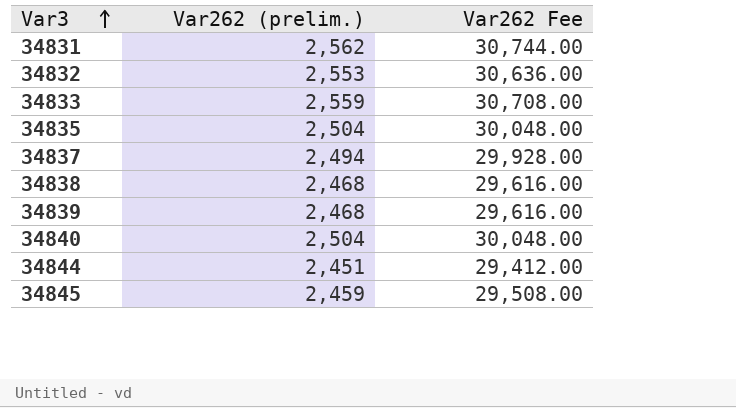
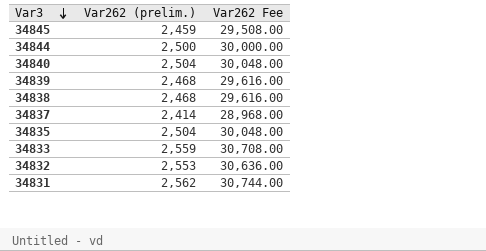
row order: Var3 ascending -> Var3 descending
34844 | Var262 (prelim.): 2,451 -> 2,500
34844 | Var262 Fee: 29,412.00 -> 30,000.00
34837 | Var262 (prelim.): 2,494 -> 2,414
34837 | Var262 Fee: 29,928.00 -> 28,968.00

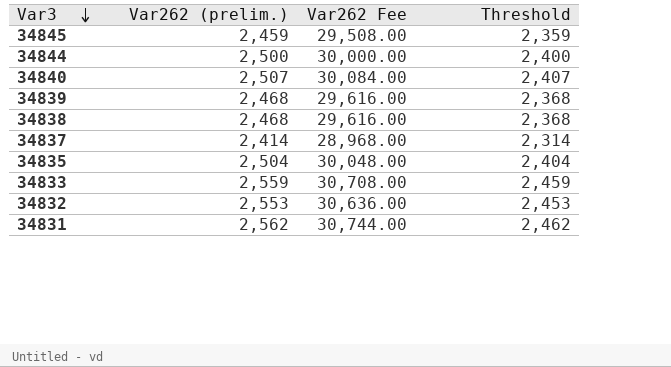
column Threshold | formula: none -> [Var262 (prelim.)] - 100
34840 | Var262 (prelim.): 2,504 -> 2,507
34840 | Var262 Fee: 30,048.00 -> 30,084.00

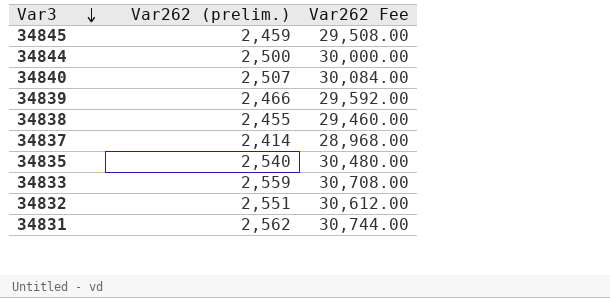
column Threshold | formula: [Var262 (prelim.)] - 100 -> none
34839 | Var262 (prelim.): 2,468 -> 2,466
34839 | Var262 Fee: 29,616.00 -> 29,592.00
34838 | Var262 (prelim.): 2,468 -> 2,455
34838 | Var262 Fee: 29,616.00 -> 29,460.00
34835 | Var262 (prelim.): 2,504 -> 2,540
34835 | Var262 Fee: 30,048.00 -> 30,480.00
34832 | Var262 (prelim.): 2,553 -> 2,551
34832 | Var262 Fee: 30,636.00 -> 30,612.00

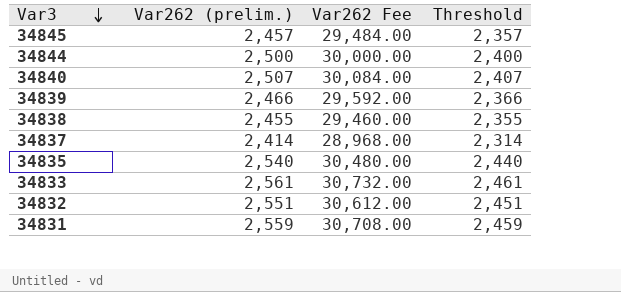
column Threshold | formula: none -> [Var262 (prelim.)] - 100
34845 | Var262 (prelim.): 2,459 -> 2,457
34845 | Var262 Fee: 29,508.00 -> 29,484.00
34833 | Var262 (prelim.): 2,559 -> 2,561
34833 | Var262 Fee: 30,708.00 -> 30,732.00
34831 | Var262 (prelim.): 2,562 -> 2,559
34831 | Var262 Fee: 30,744.00 -> 30,708.00

